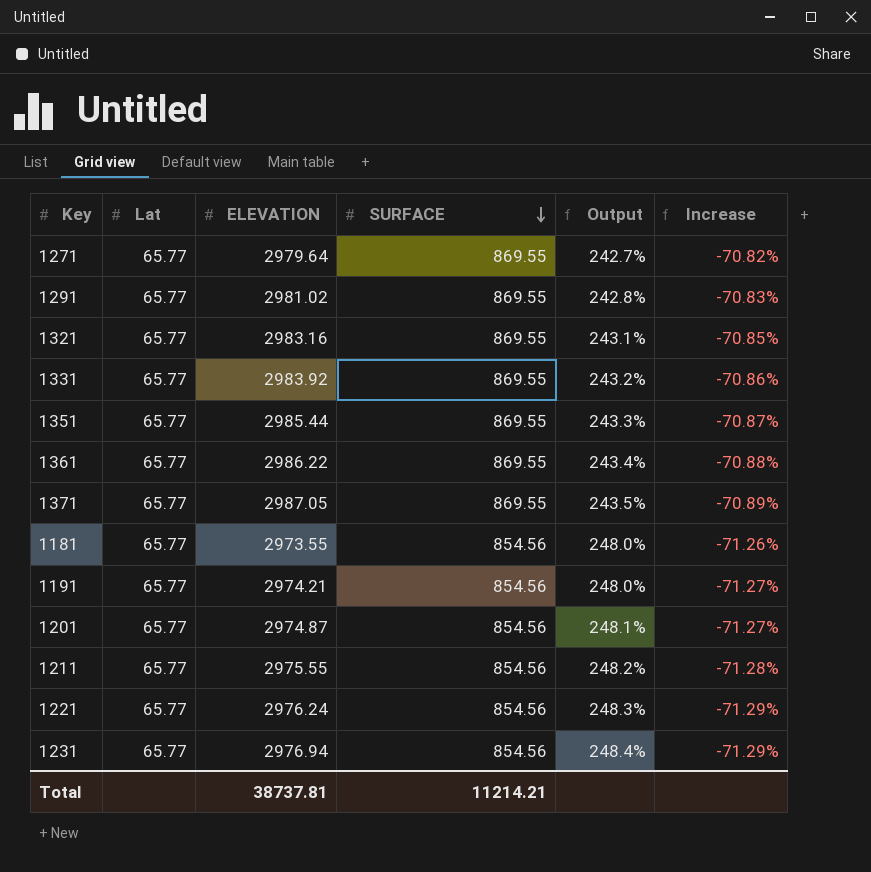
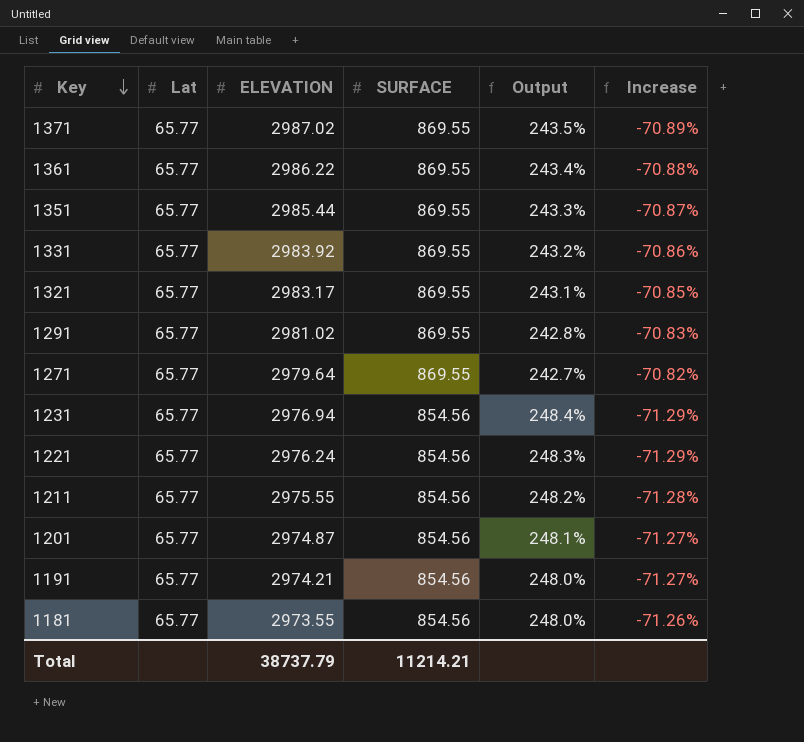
row order: SURFACE descending -> Key descending
1371 | ELEVATION: 2987.05 -> 2987.02
1321 | ELEVATION: 2983.16 -> 2983.17
Total | ELEVATION: 38737.81 -> 38737.79

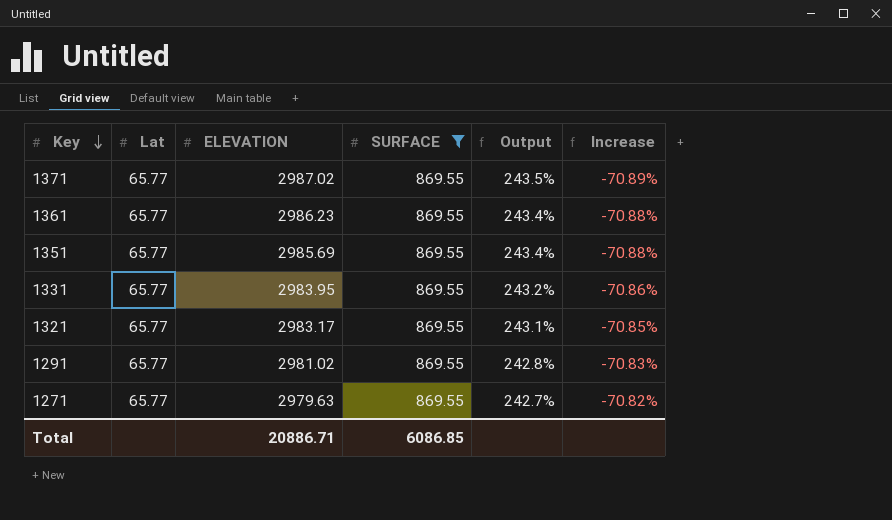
filter: none -> SURFACE = 869.55
1361 | ELEVATION: 2986.22 -> 2986.23
1351 | ELEVATION: 2985.44 -> 2985.69
1351 | Output: 243.3% -> 243.4%
1351 | Increase: -70.87% -> -70.88%
1331 | ELEVATION: 2983.92 -> 2983.95
1271 | ELEVATION: 2979.64 -> 2979.63
Total | ELEVATION: 38737.79 -> 20886.71
Total | SURFACE: 11214.21 -> 6086.85

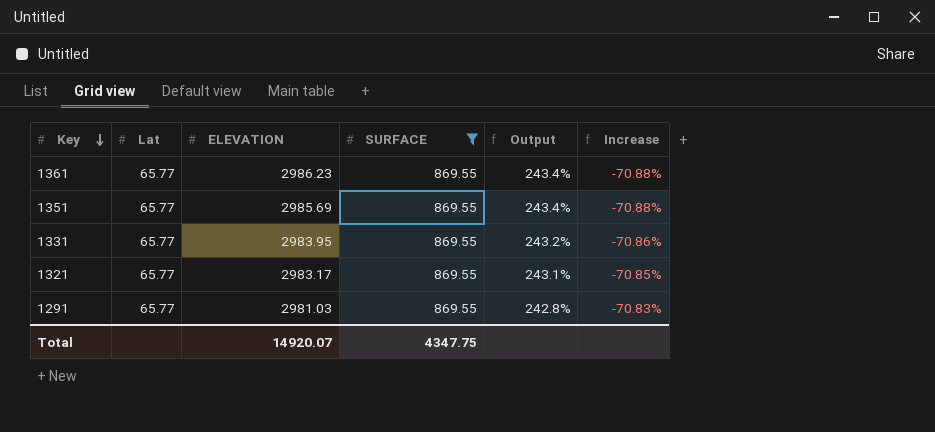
row 1371: 65.77 | 2987.02 | 869.55 | 243.5% | -70.89% -> none
row 1271: 65.77 | 2979.63 | 869.55 | 242.7% | -70.82% -> none
1291 | ELEVATION: 2981.02 -> 2981.03
Total | ELEVATION: 20886.71 -> 14920.07
Total | SURFACE: 6086.85 -> 4347.75

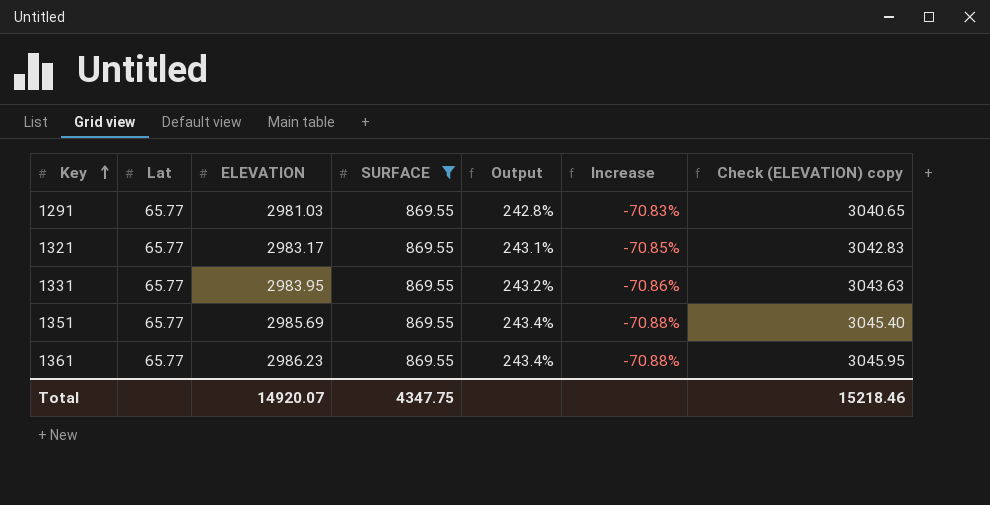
row order: Key descending -> Key ascending
column Check (ELEVATION) copy | formula: none -> [ELEVATION] * 1.02

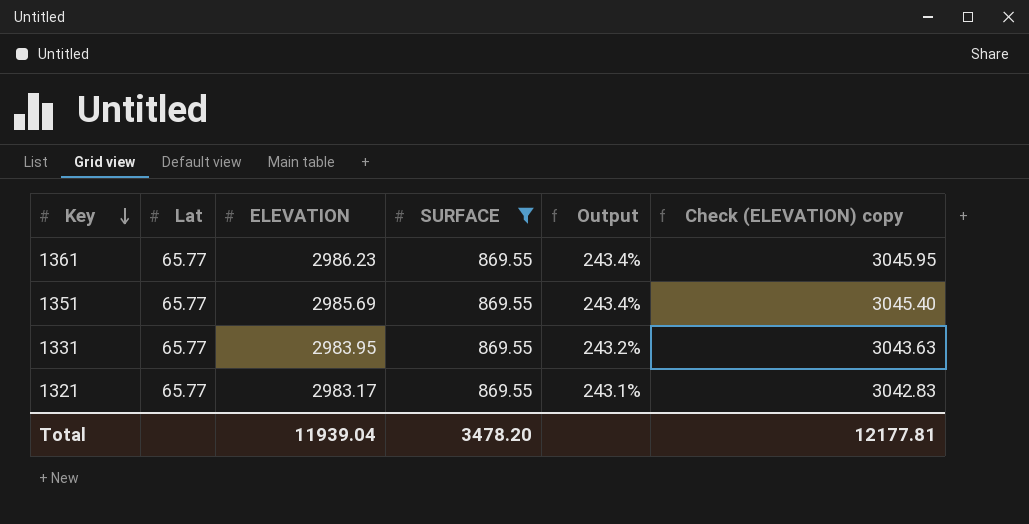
row order: Key ascending -> Key descending
column Increase | formula: ([SURFACE] - [ELEVATION]) / [ELEVATION] -> none
row 1291: 65.77 | 2981.03 | 869.55 | 242.8% | -70.83% | 3040.65 -> none
Total | ELEVATION: 14920.07 -> 11939.04
Total | SURFACE: 4347.75 -> 3478.20
Total | Check (ELEVATION) copy: 15218.46 -> 12177.81

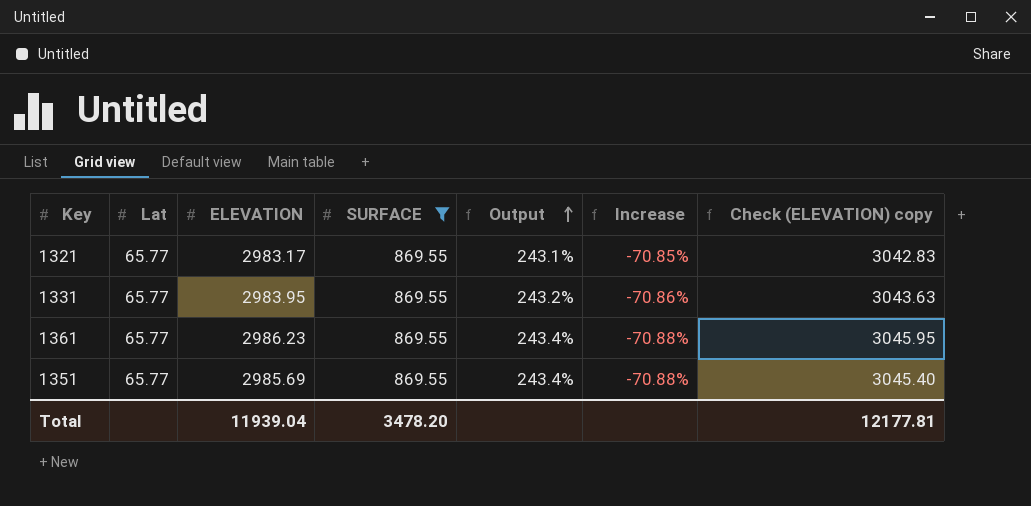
row order: Key descending -> Output ascending
column Increase | formula: none -> ([SURFACE] - [ELEVATION]) / [ELEVATION]

